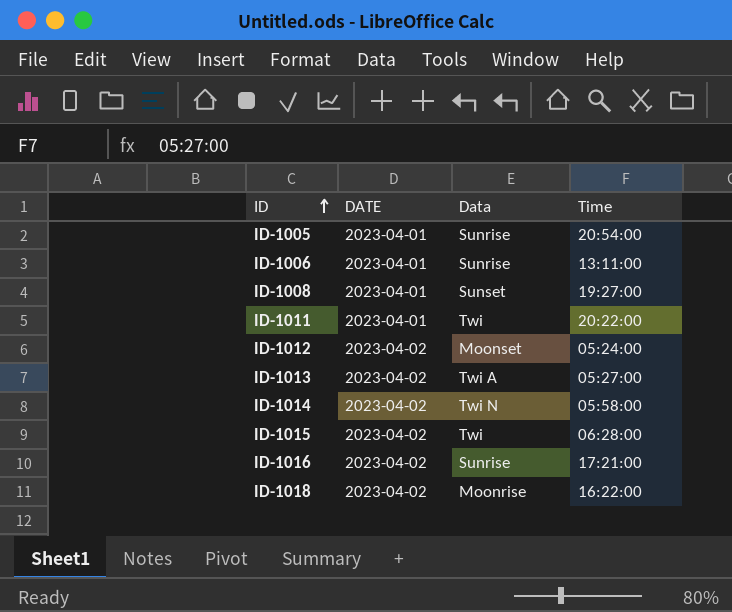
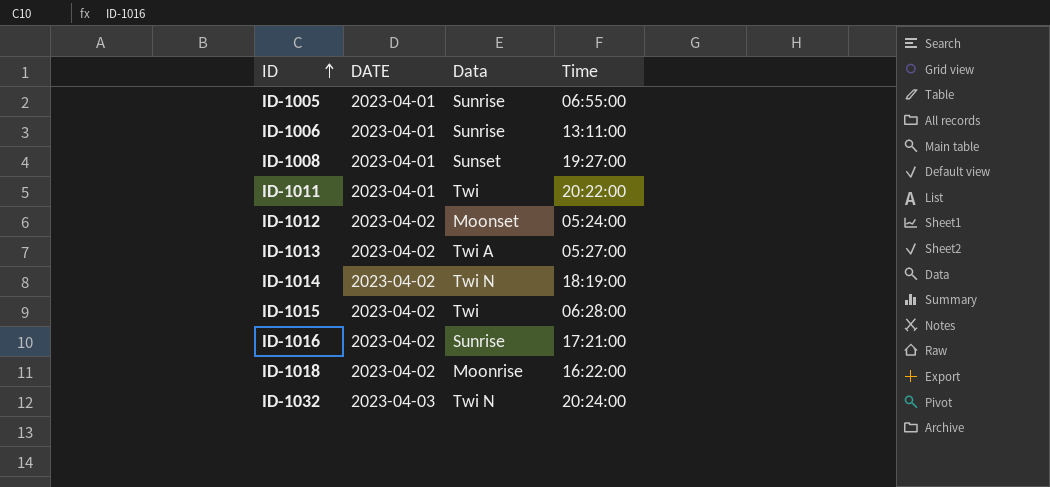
ID-1005 | Time: 20:54:00 -> 06:55:00
ID-1014 | Time: 05:58:00 -> 18:19:00
row ID-1032: none -> 2023-04-03 | Twi N | 20:24:00

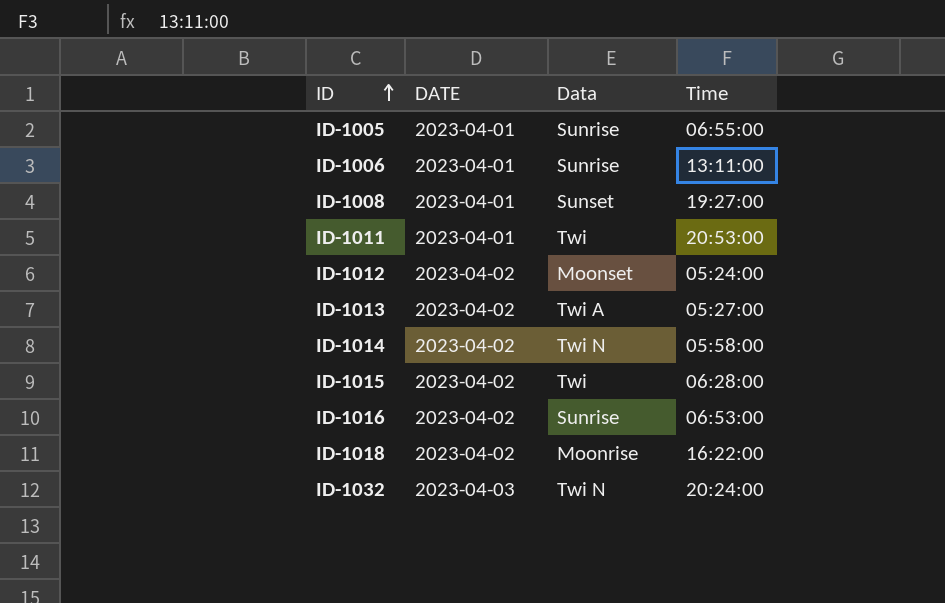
ID-1011 | Time: 20:22:00 -> 20:53:00
ID-1014 | Time: 18:19:00 -> 05:58:00
ID-1016 | Time: 17:21:00 -> 06:53:00

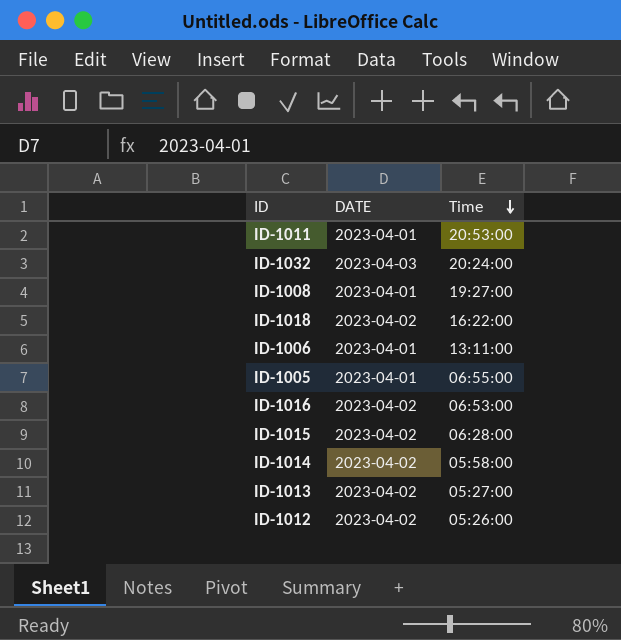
row order: ID ascending -> Time descending
column Data | position: 3 -> none
ID-1012 | Time: 05:24:00 -> 05:26:00

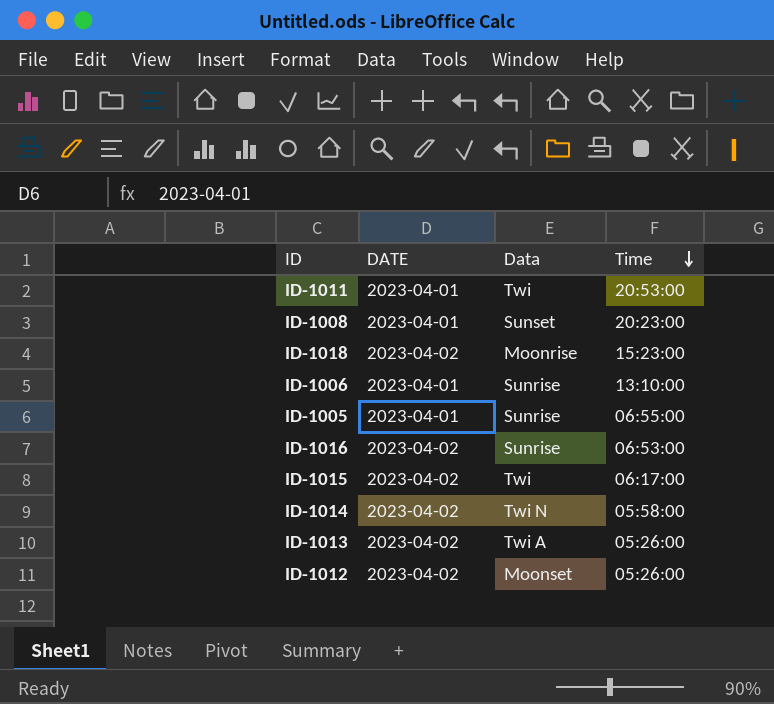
column Data | position: none -> 3
row ID-1032: 2023-04-03 | 20:24:00 -> none
ID-1008 | Time: 19:27:00 -> 20:23:00
ID-1018 | Time: 16:22:00 -> 15:23:00
ID-1006 | Time: 13:11:00 -> 13:10:00
ID-1015 | Time: 06:28:00 -> 06:17:00
ID-1013 | Time: 05:27:00 -> 05:26:00

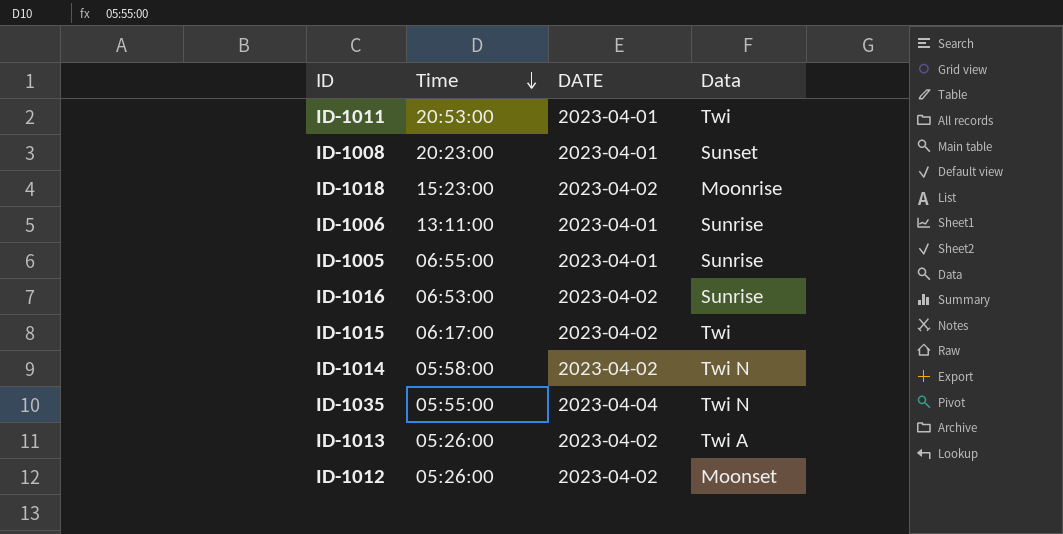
column Time | position: 4 -> 2
ID-1006 | Time: 13:10:00 -> 13:11:00
row ID-1035: none -> 05:55:00 | 2023-04-04 | Twi N

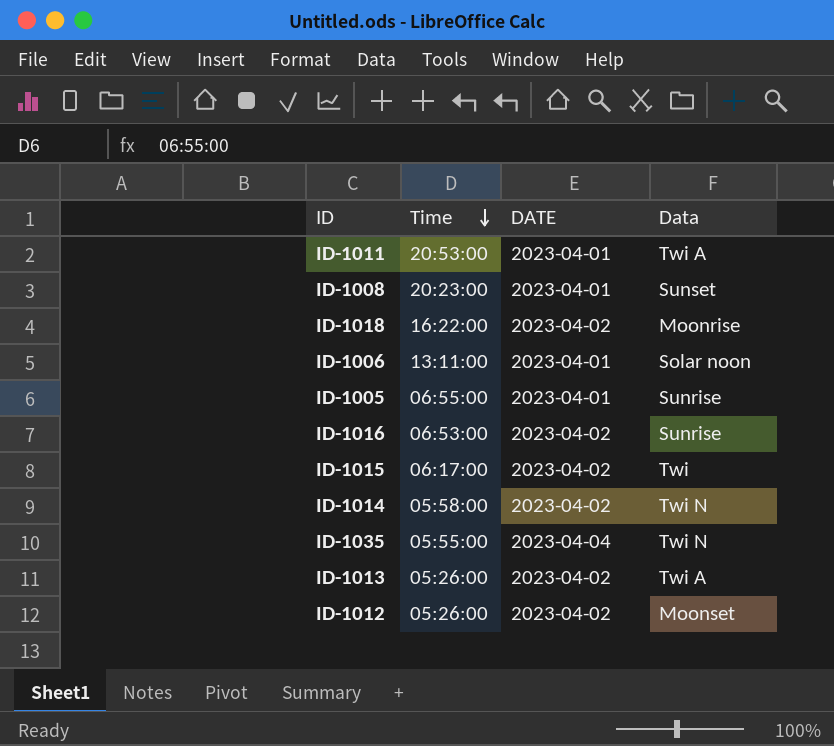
ID-1011 | Data: Twi -> Twi A
ID-1018 | Time: 15:23:00 -> 16:22:00
ID-1006 | Data: Sunrise -> Solar noon

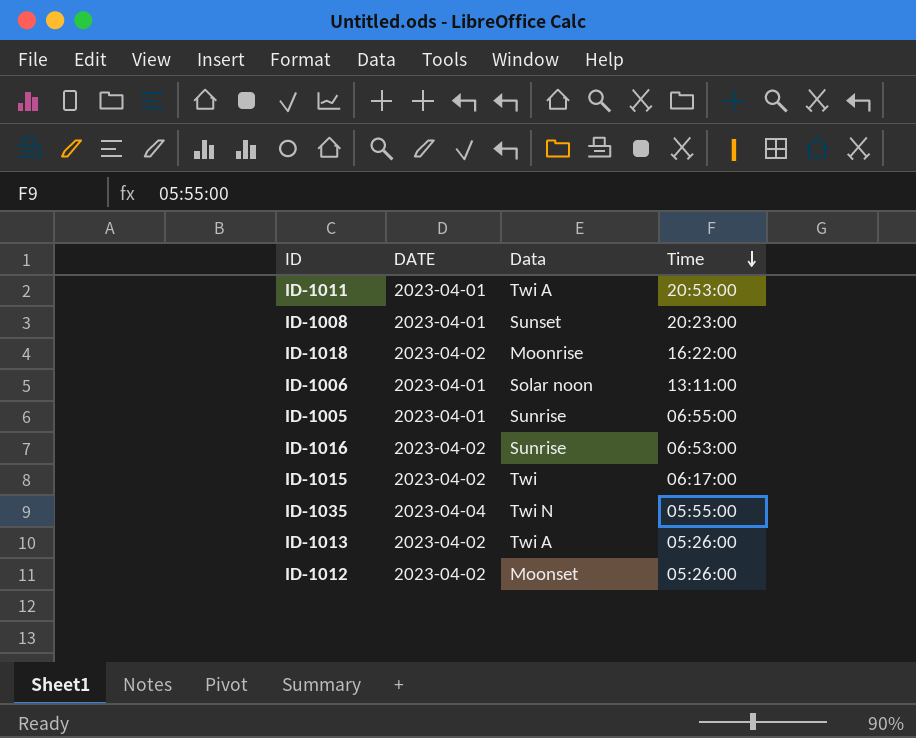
column Time | position: 2 -> 4
row ID-1014: 05:58:00 | 2023-04-02 | Twi N -> none

